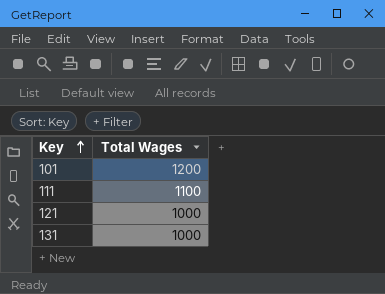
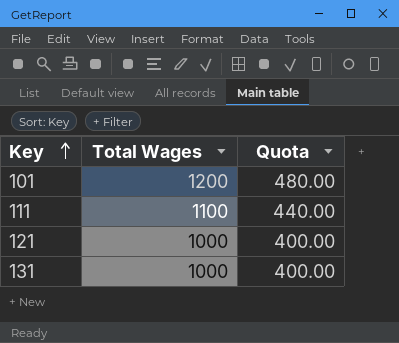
column Quota | formula: none -> [Total Wages] * 0.4

